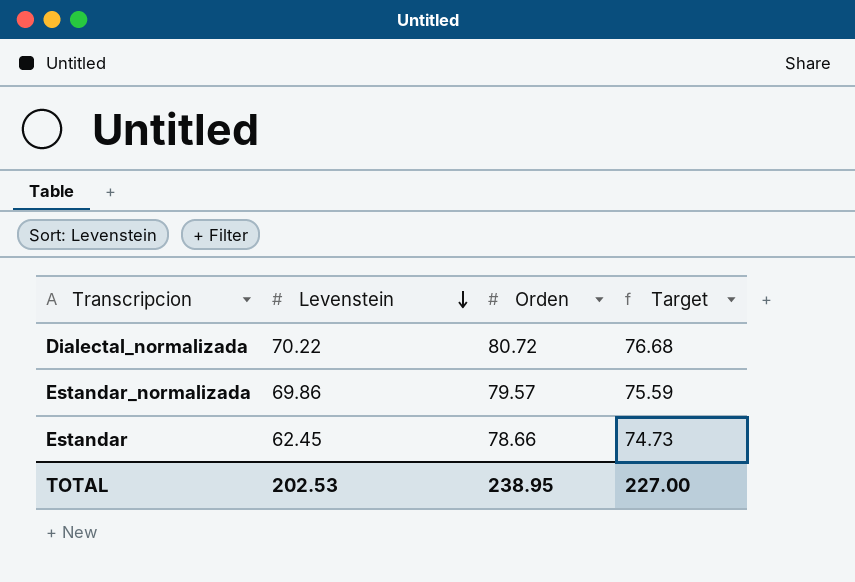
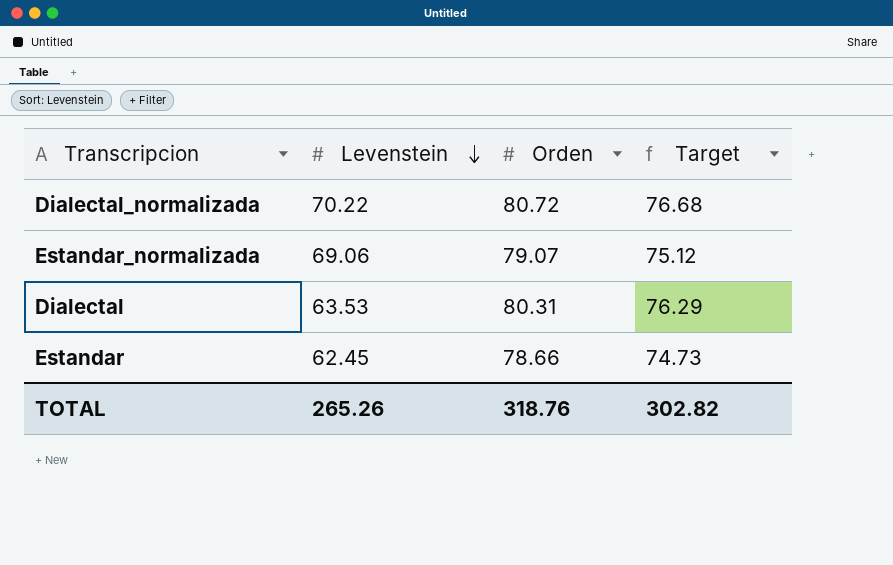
Estandar_normalizada | Levenstein: 69.86 -> 69.06
Estandar_normalizada | Orden: 79.57 -> 79.07
Estandar_normalizada | Target: 75.59 -> 75.12
row Dialectal: none -> 63.53 | 80.31 | 76.29
TOTAL | Levenstein: 202.53 -> 265.26
TOTAL | Orden: 238.95 -> 318.76
TOTAL | Target: 227.00 -> 302.82

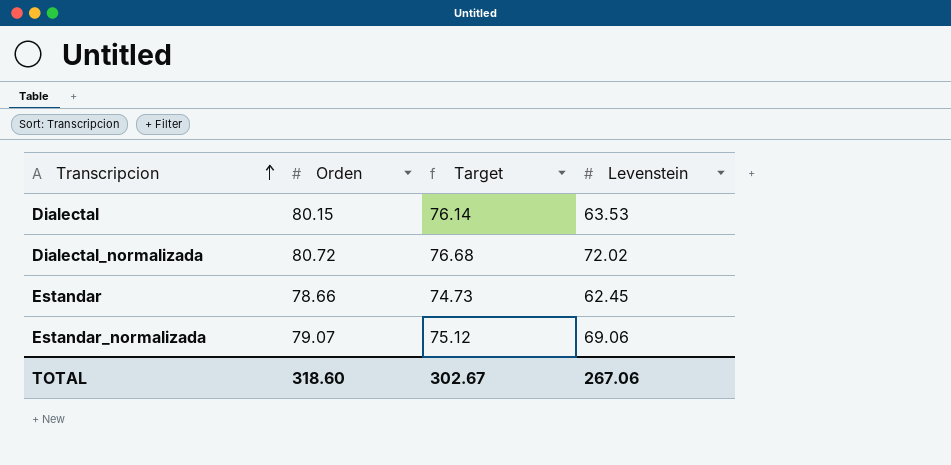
row order: Levenstein descending -> Transcripcion ascending
column Levenstein | position: 2 -> 4
Dialectal | Orden: 80.31 -> 80.15
Dialectal | Target: 76.29 -> 76.14
Dialectal_normalizada | Levenstein: 70.22 -> 72.02
TOTAL | Orden: 318.76 -> 318.60
TOTAL | Target: 302.82 -> 302.67
TOTAL | Levenstein: 265.26 -> 267.06

